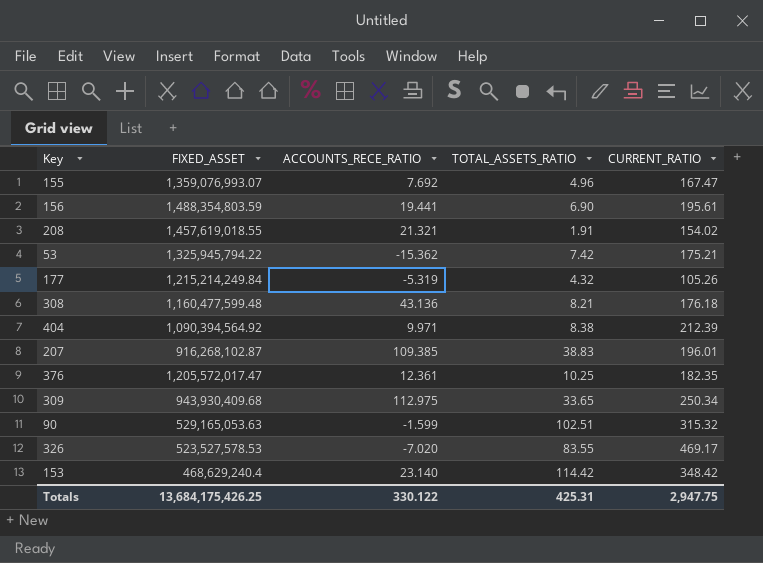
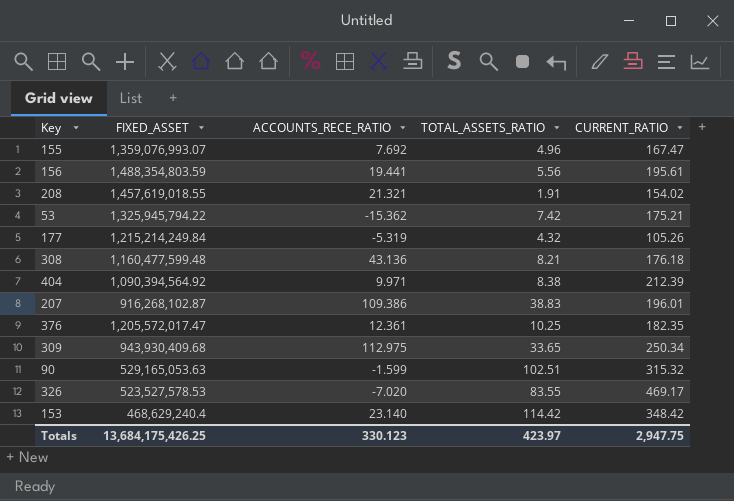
156 | TOTAL_ASSETS_RATIO: 6.90 -> 5.56
207 | ACCOUNTS_RECE_RATIO: 109.385 -> 109.386
Totals | ACCOUNTS_RECE_RATIO: 330.122 -> 330.123
Totals | TOTAL_ASSETS_RATIO: 425.31 -> 423.97

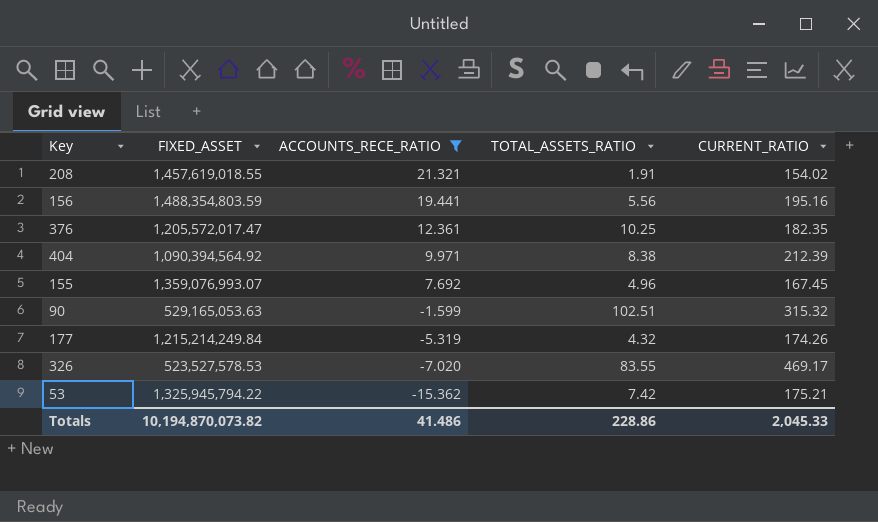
filter: none -> ACCOUNTS_RECE_RATIO <= 21.321
row order: none -> ACCOUNTS_RECE_RATIO descending
156 | CURRENT_RATIO: 195.61 -> 195.16
155 | CURRENT_RATIO: 167.47 -> 167.45
177 | CURRENT_RATIO: 105.26 -> 174.26
Totals | FIXED_ASSET: 13,684,175,426.25 -> 10,194,870,073.82
Totals | ACCOUNTS_RECE_RATIO: 330.123 -> 41.486
Totals | TOTAL_ASSETS_RATIO: 423.97 -> 228.86
Totals | CURRENT_RATIO: 2,947.75 -> 2,045.33

